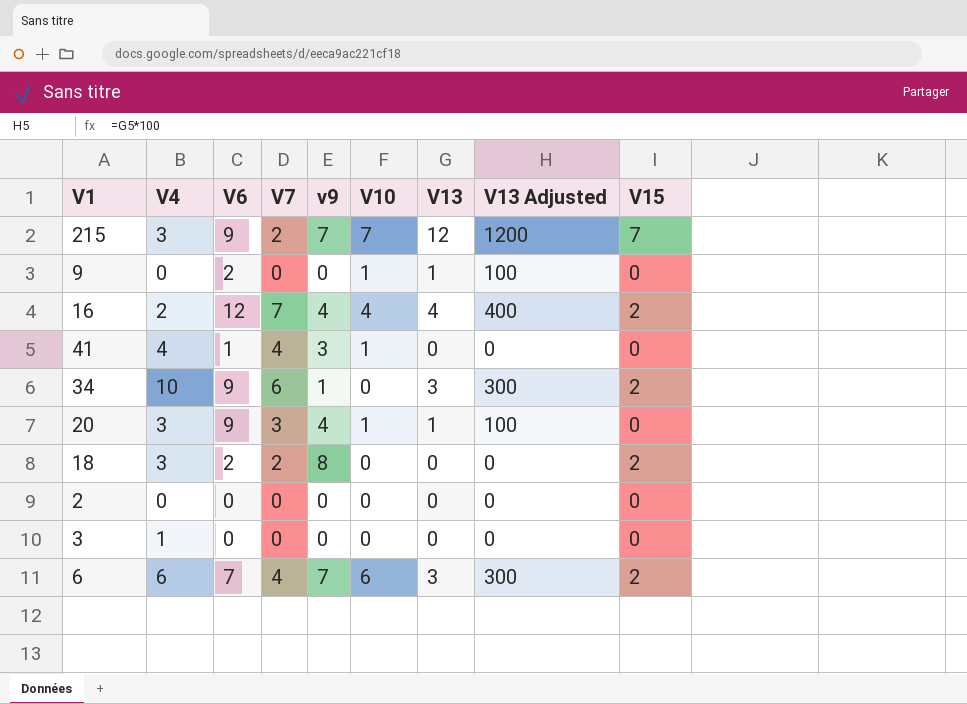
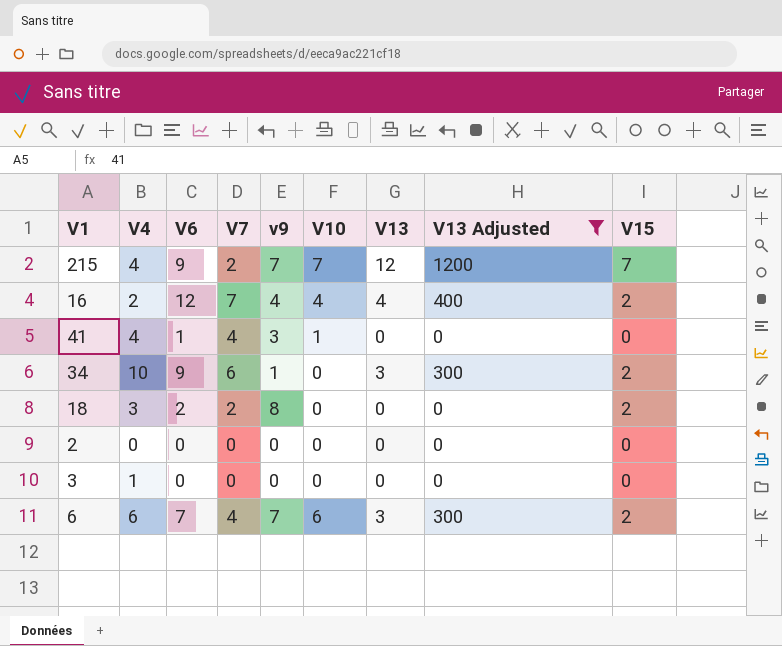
filter: none -> V13 Adjusted != 100
215 | V4: 3 -> 4

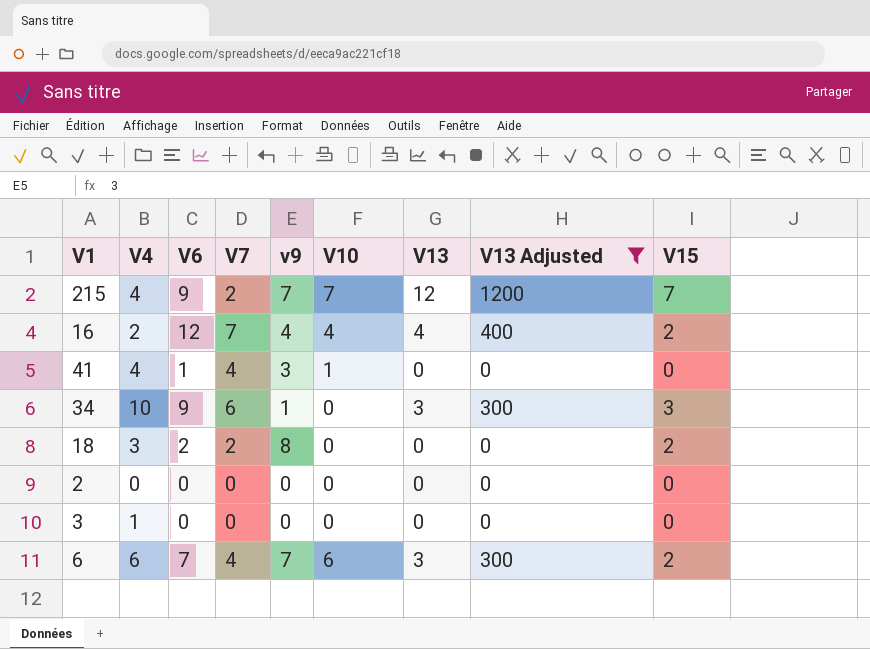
34 | V15: 2 -> 3

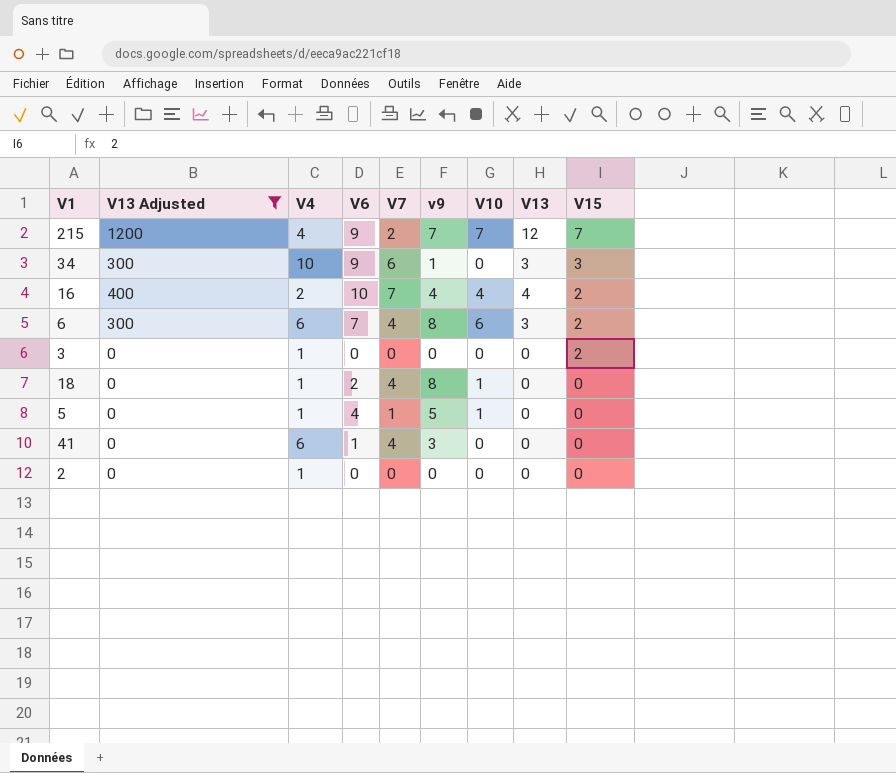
row order: none -> V15 descending
column V13 Adjusted | position: 8 -> 2
16 | V6: 12 -> 10
6 | v9: 7 -> 8
3 | V15: 0 -> 2
18 | V4: 3 -> 1
18 | V7: 2 -> 4
18 | V10: 0 -> 1
18 | V15: 2 -> 0
row 5: none -> 0 | 1 | 4 | 1 | 5 | 1 | 0 | 0
41 | V4: 4 -> 6
41 | V10: 1 -> 0
2 | V4: 0 -> 1

